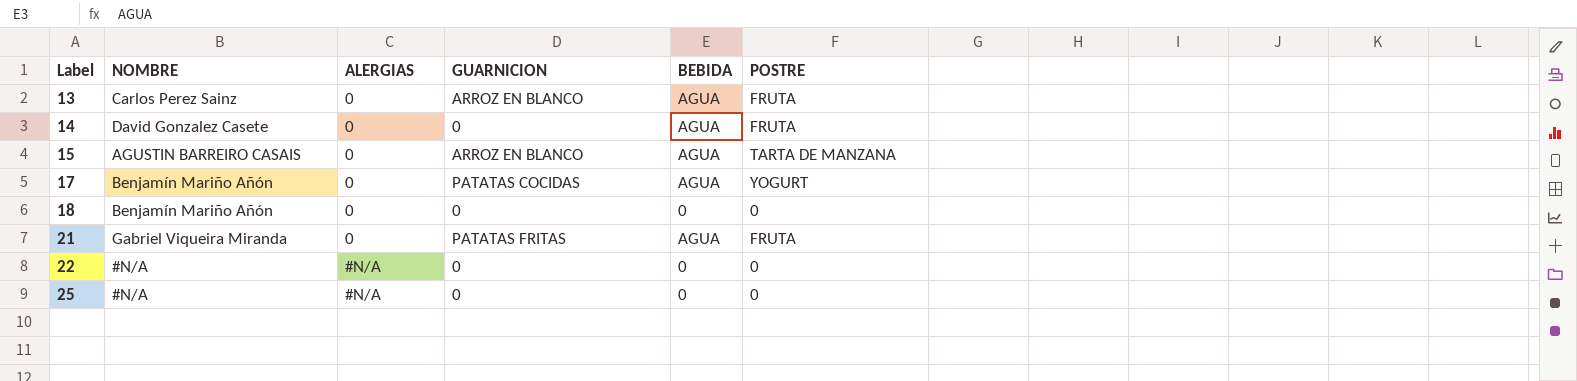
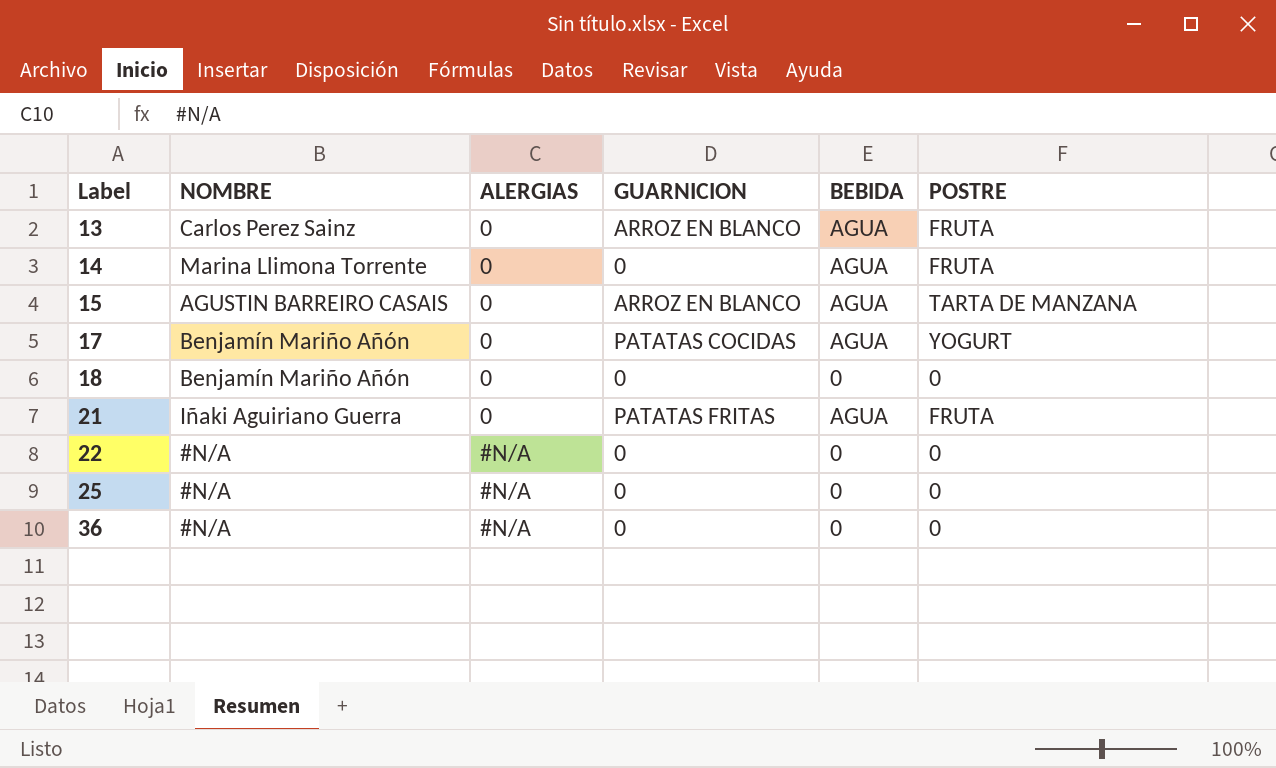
14 | NOMBRE: David Gonzalez Casete -> Marina Llimona Torrente
21 | NOMBRE: Gabriel Viqueira Miranda -> Iñaki Aguiriano Guerra
row 36: none -> #N/A | #N/A | 0 | 0 | 0

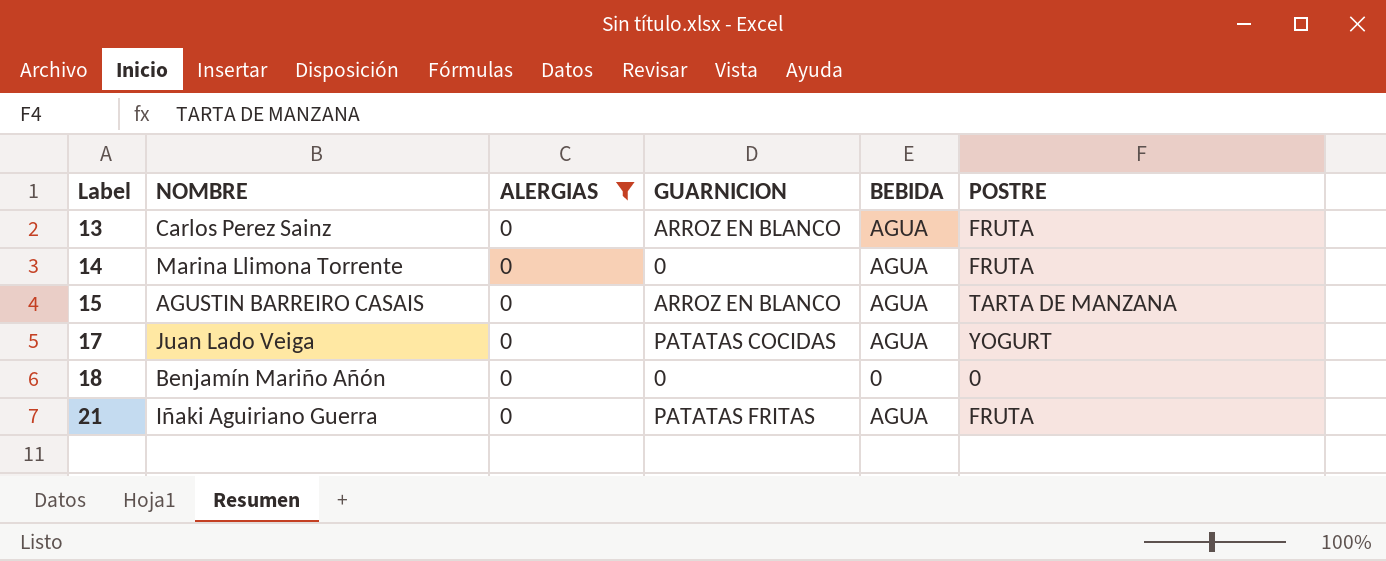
filter: none -> ALERGIAS = 0
17 | NOMBRE: Benjamín Mariño Añón -> Juan Lado Veiga

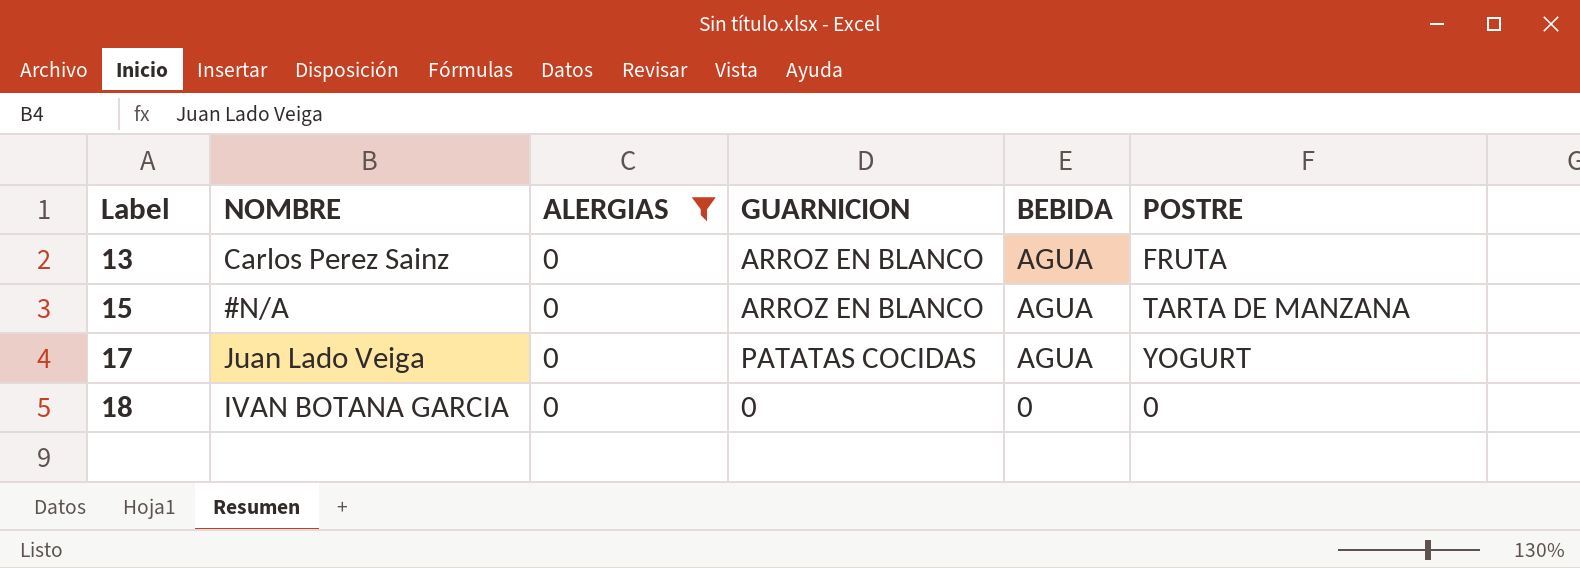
row 14: Marina Llimona Torrente | 0 | 0 | AGUA | FRUTA -> none
row 21: Iñaki Aguiriano Guerra | 0 | PATATAS FRITAS | AGUA | FRUTA -> none
15 | NOMBRE: AGUSTIN BARREIRO CASAIS -> #N/A
18 | NOMBRE: Benjamín Mariño Añón -> IVAN BOTANA GARCIA

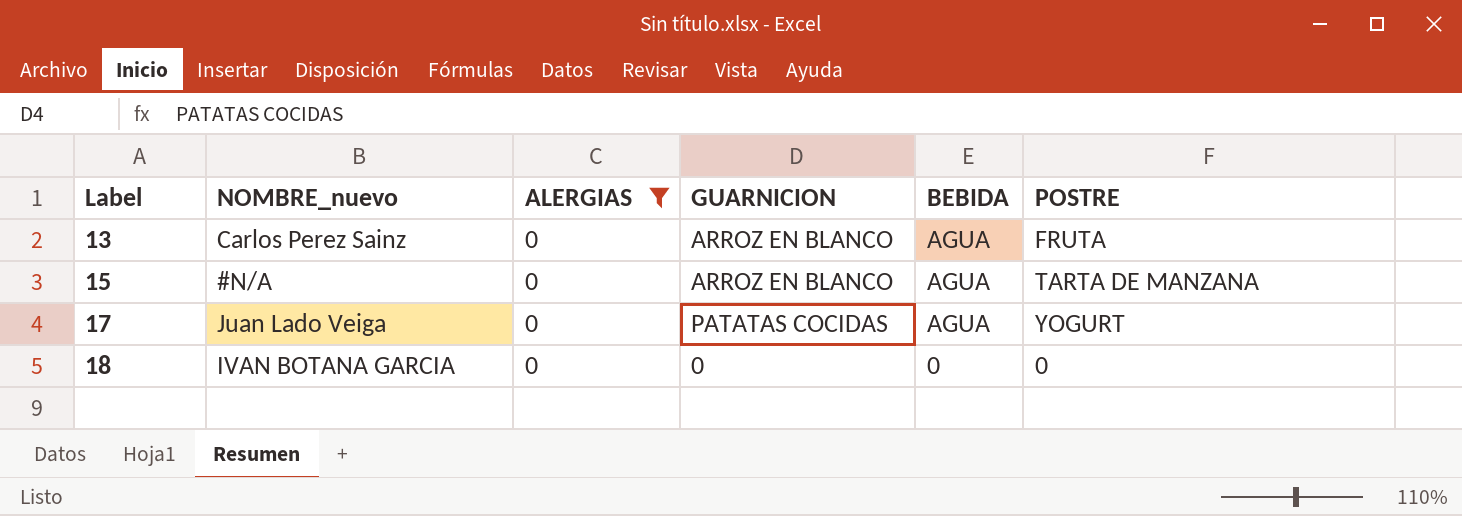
column name: NOMBRE -> NOMBRE_nuevo

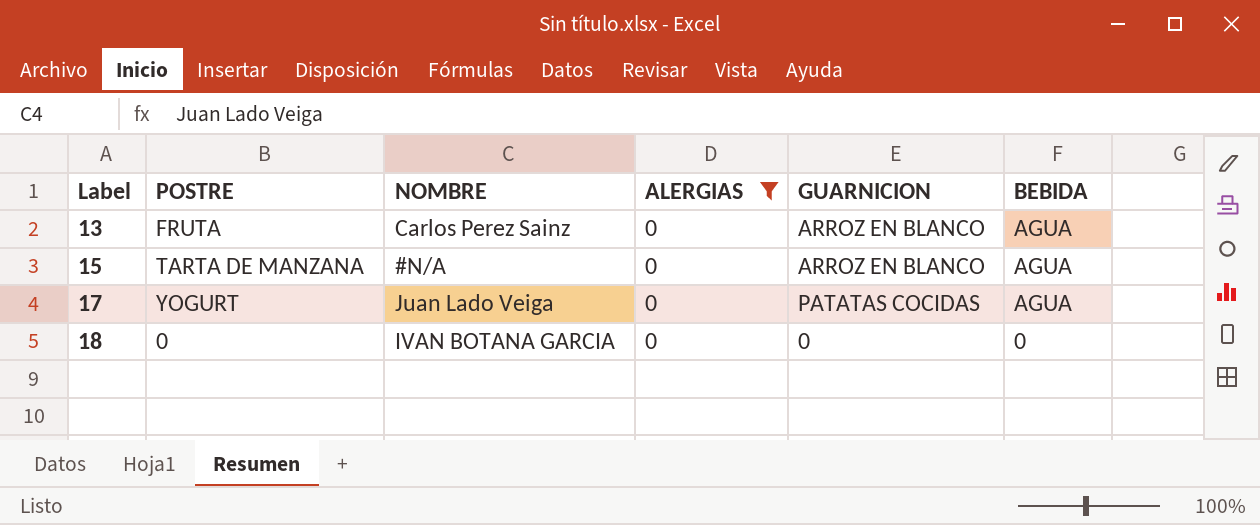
column POSTRE | position: 6 -> 2
column name: NOMBRE_nuevo -> NOMBRE

